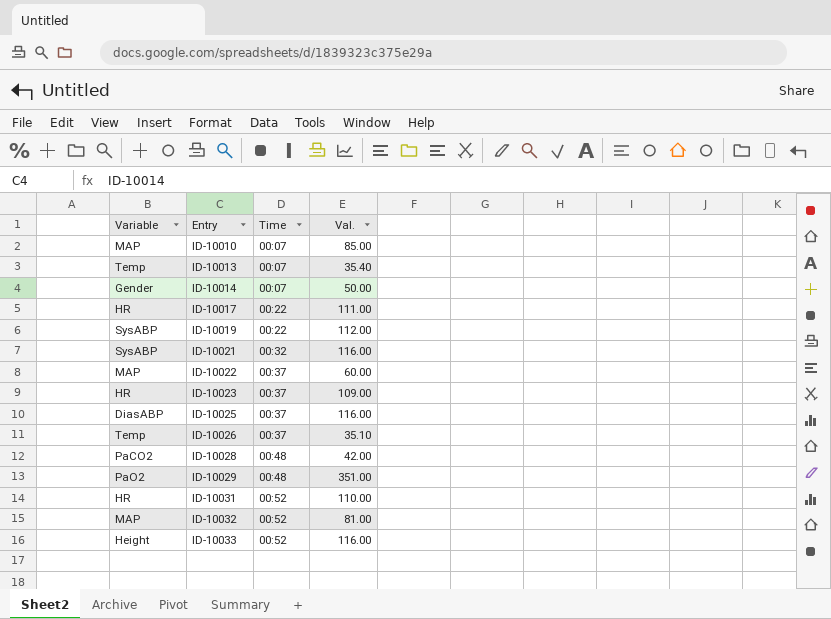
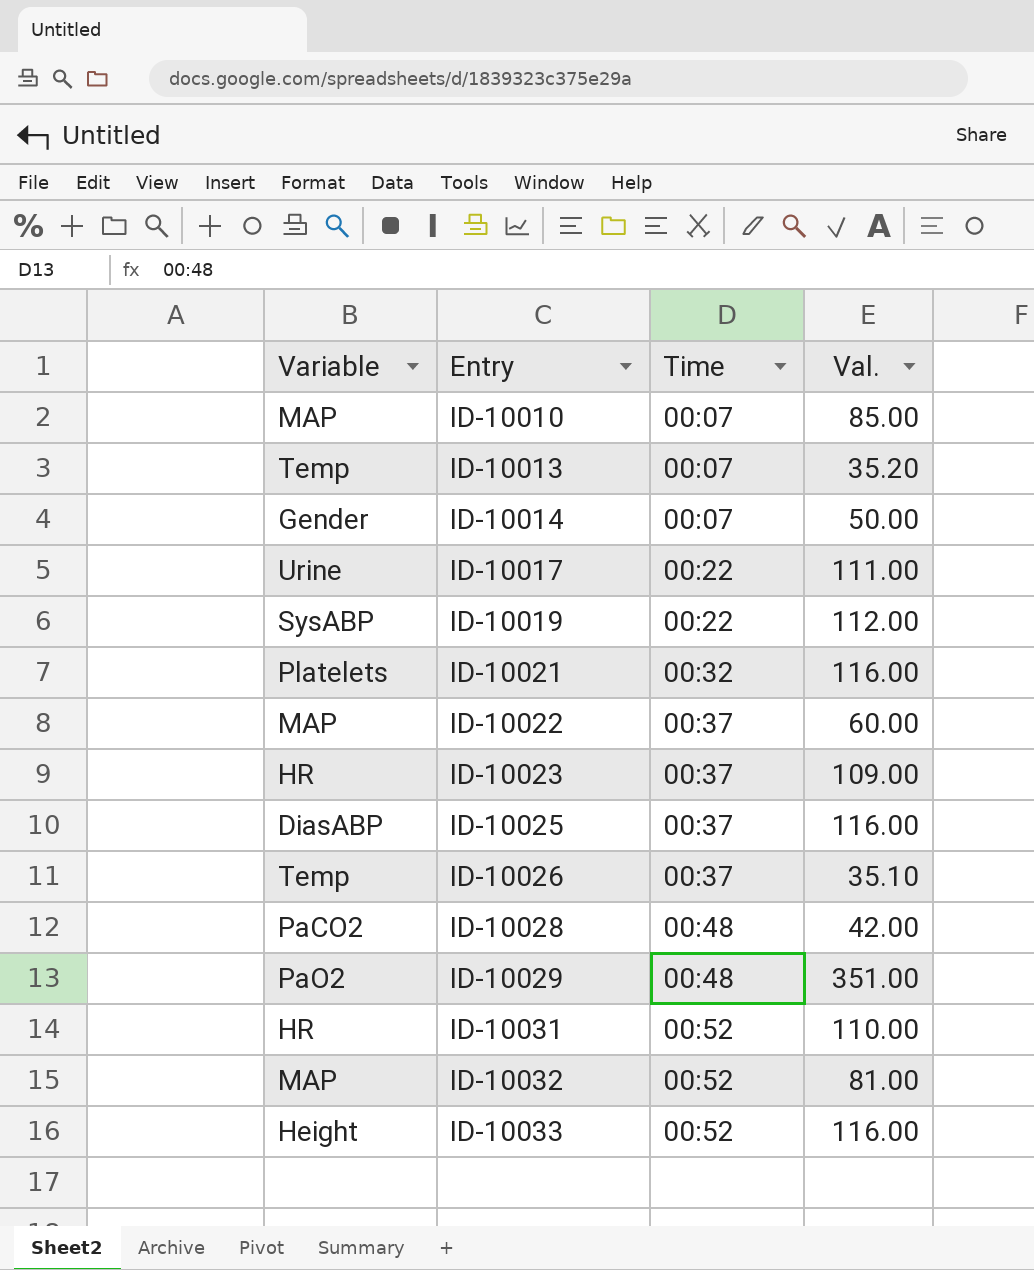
ID-10013 | Val.: 35.40 -> 35.20
ID-10017 | Variable: HR -> Urine
ID-10021 | Variable: SysABP -> Platelets

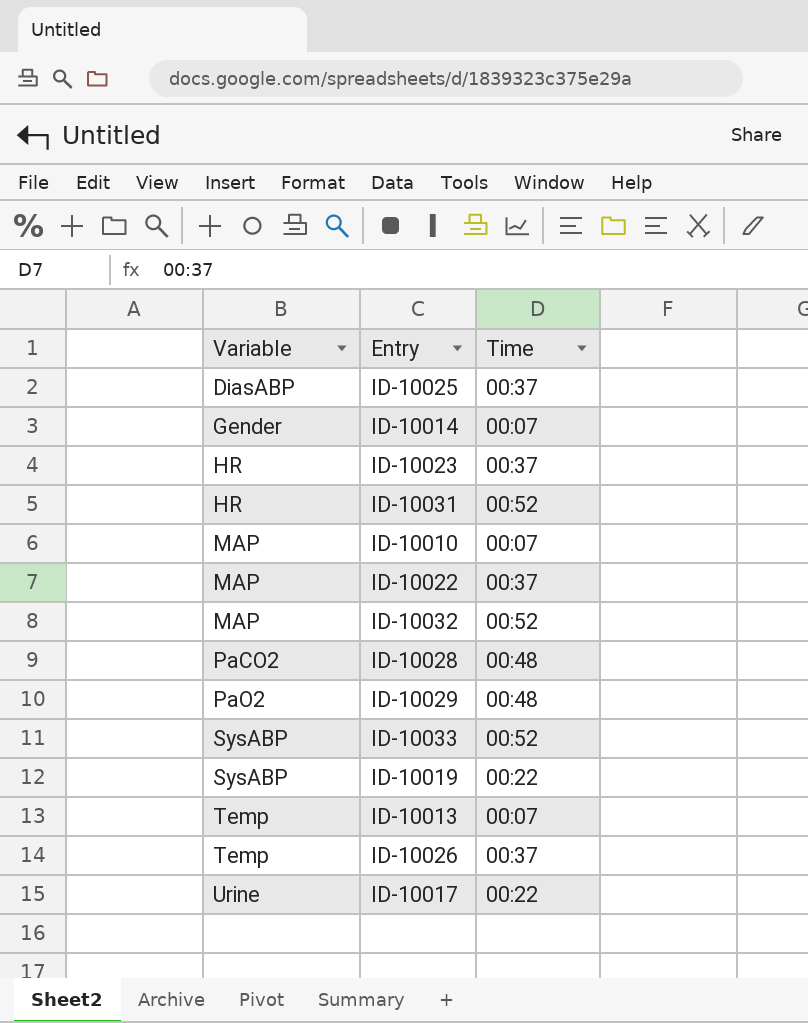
row order: Entry ascending -> Variable ascending
column Val. | position: 4 -> none
row ID-10021: Platelets | 00:32 | 116.00 -> none
ID-10033 | Variable: Height -> SysABP

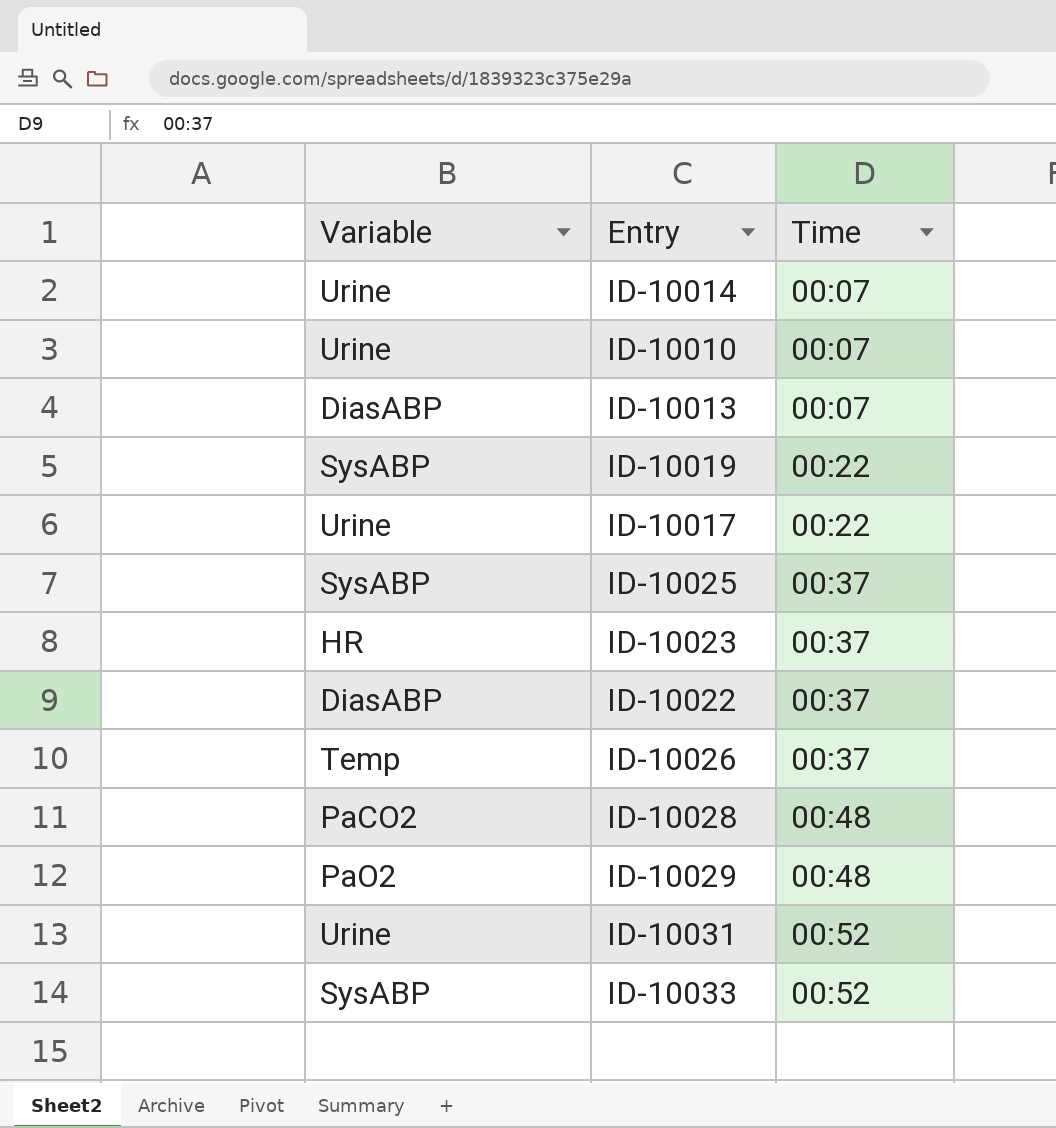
row order: Variable ascending -> Time ascending
row ID-10032: MAP | 00:52 -> none
ID-10014 | Variable: Gender -> Urine
ID-10010 | Variable: MAP -> Urine
ID-10013 | Variable: Temp -> DiasABP
ID-10025 | Variable: DiasABP -> SysABP
ID-10022 | Variable: MAP -> DiasABP
ID-10031 | Variable: HR -> Urine

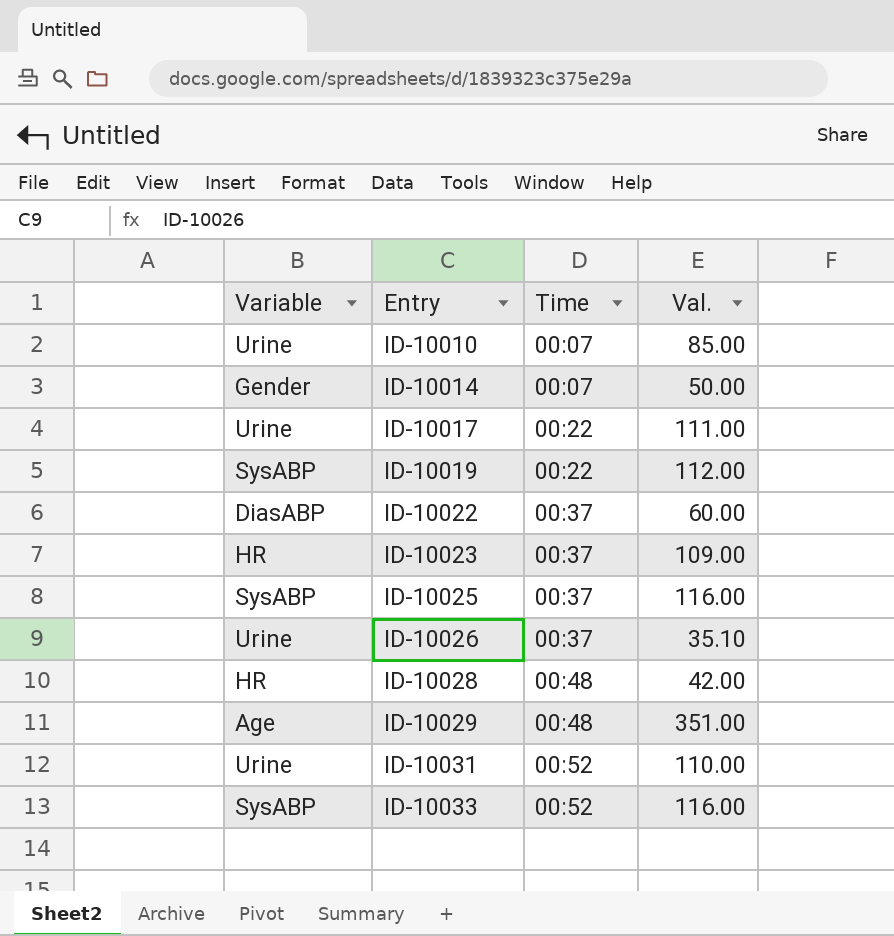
row order: Time ascending -> Entry ascending
column Val. | position: none -> 4
row ID-10013: DiasABP | 00:07 -> none
ID-10014 | Variable: Urine -> Gender
ID-10026 | Variable: Temp -> Urine
ID-10028 | Variable: PaCO2 -> HR
ID-10029 | Variable: PaO2 -> Age

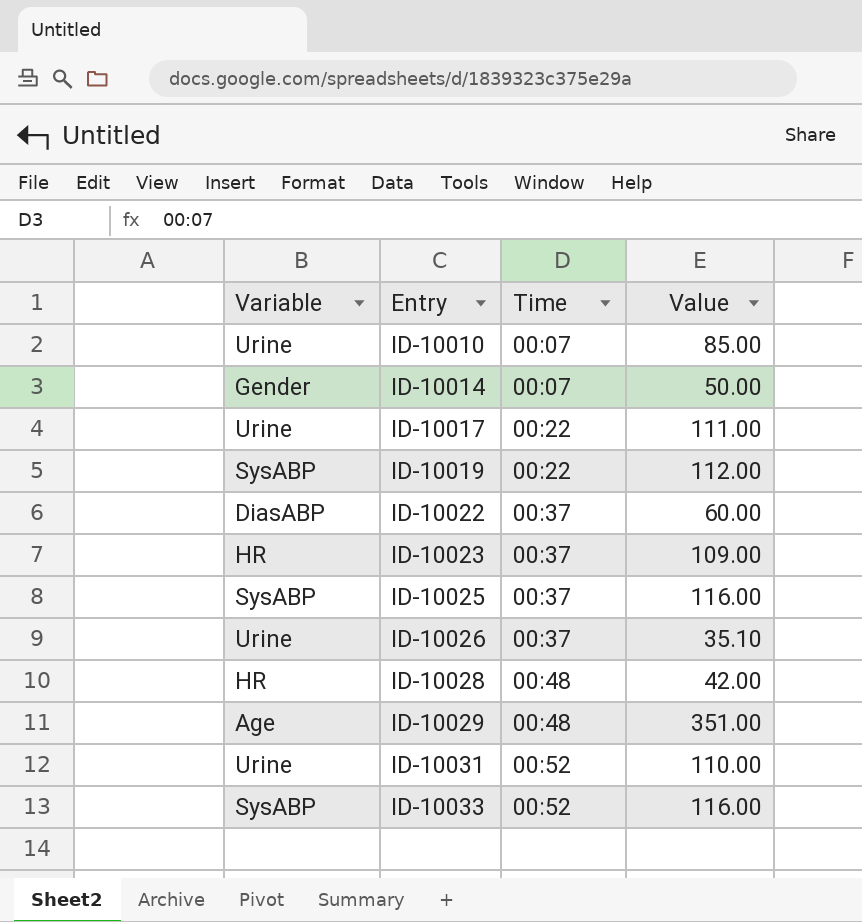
column name: Val. -> Value

